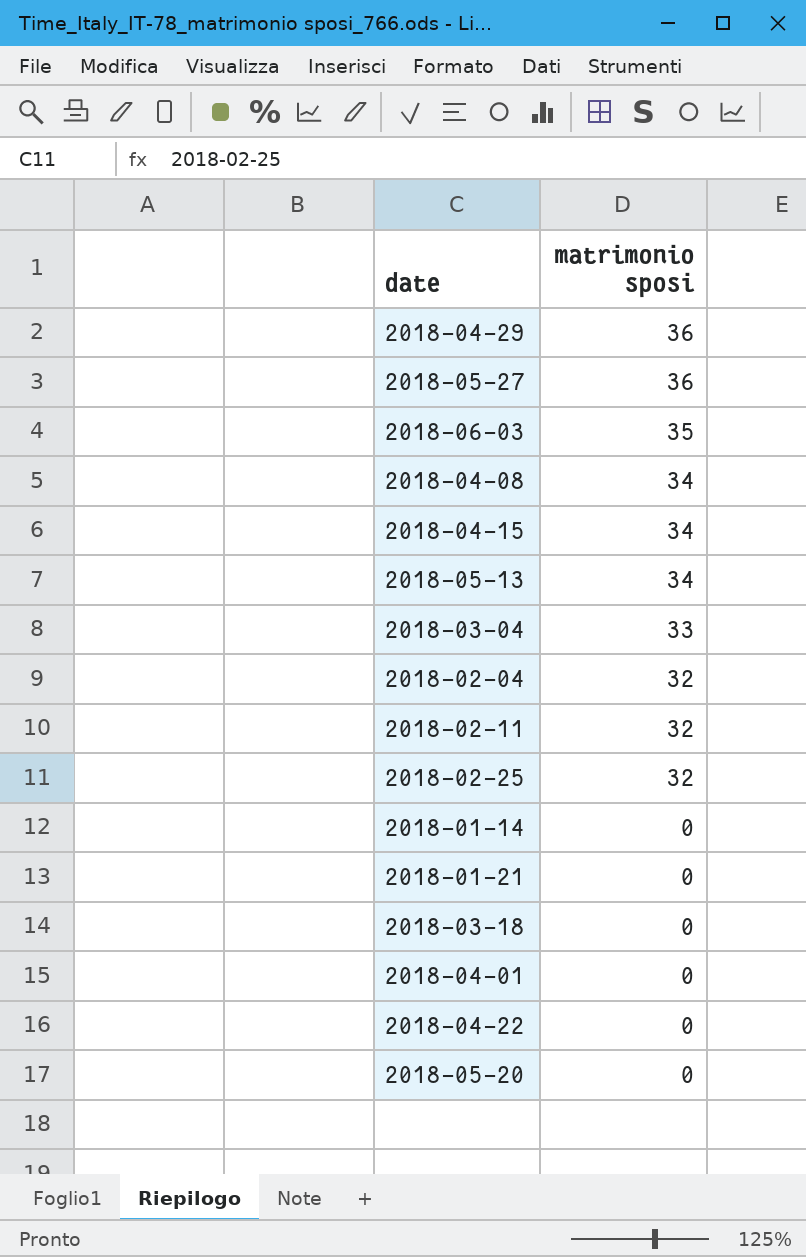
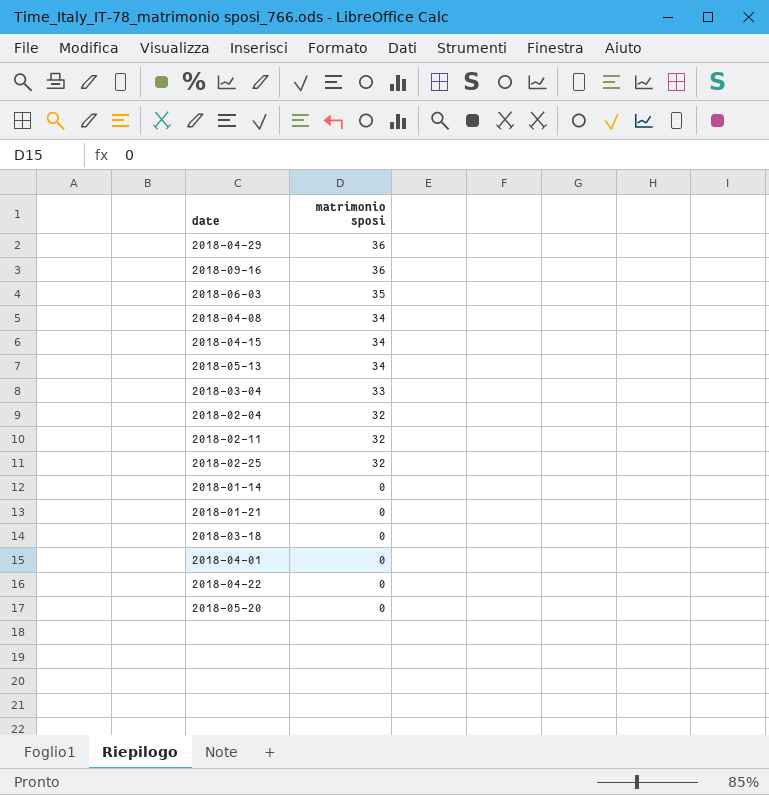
row 2018-05-27: 36 -> none
row 2018-09-16: none -> 36

